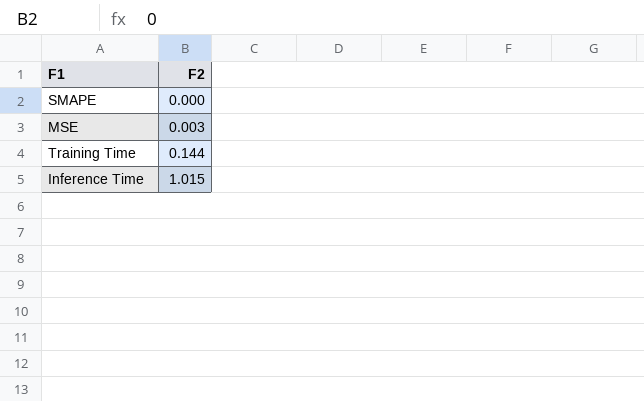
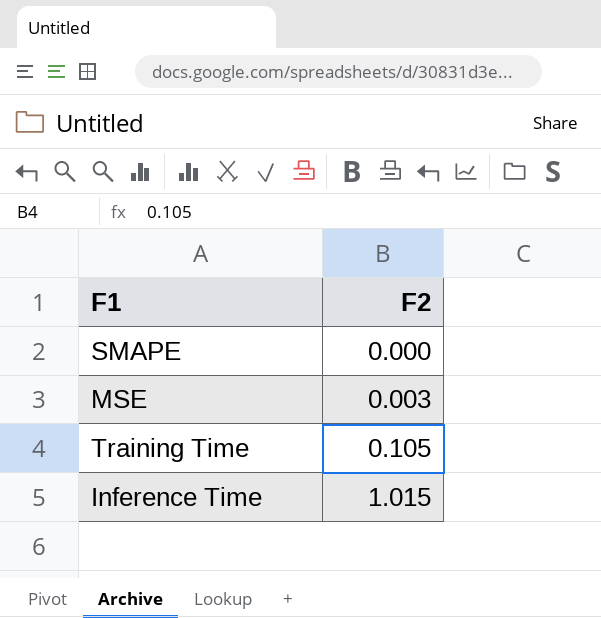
Training Time | F2: 0.144 -> 0.105

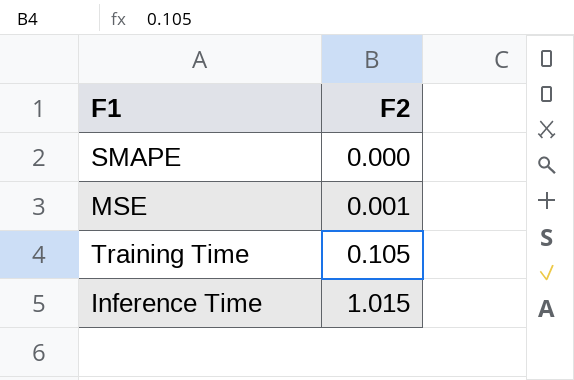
MSE | F2: 0.003 -> 0.001

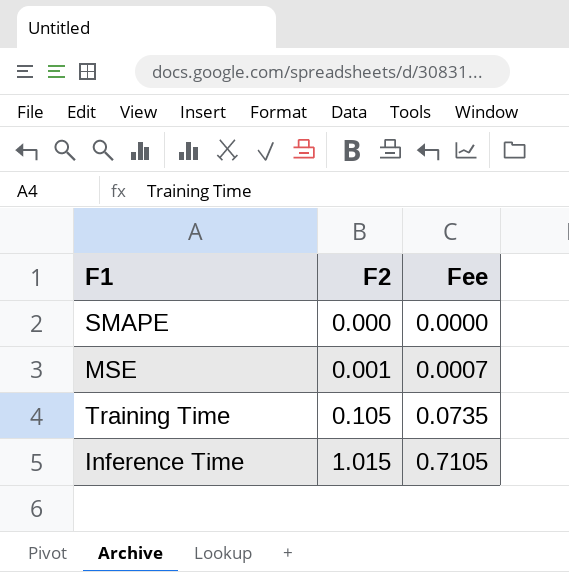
column Fee | formula: none -> [F2] * 0.7

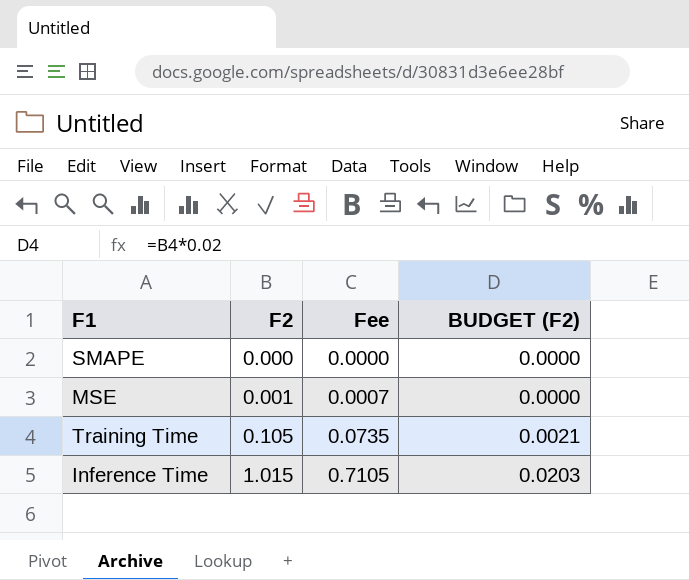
column BUDGET (F2) | formula: none -> [F2] * 0.02

